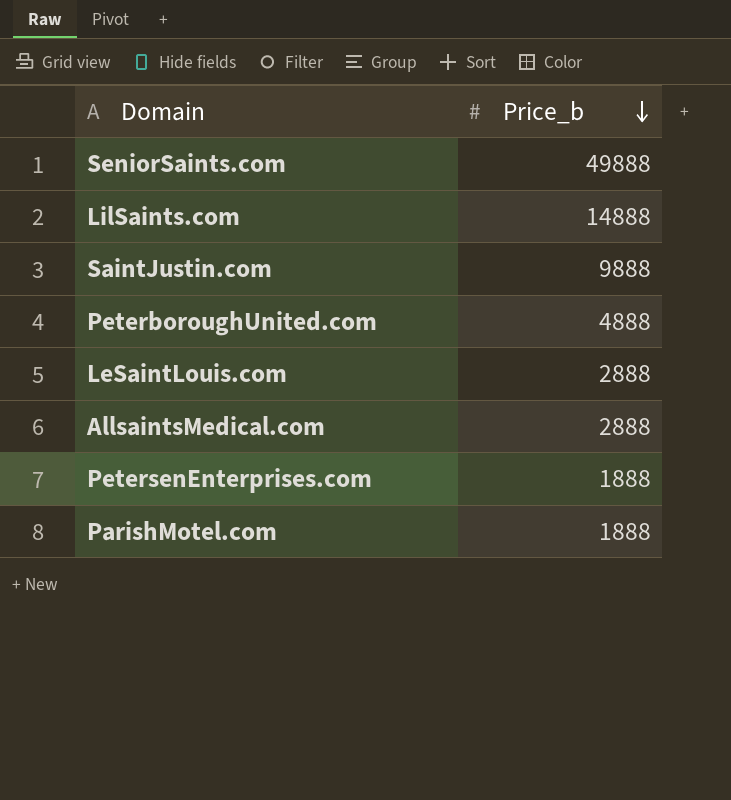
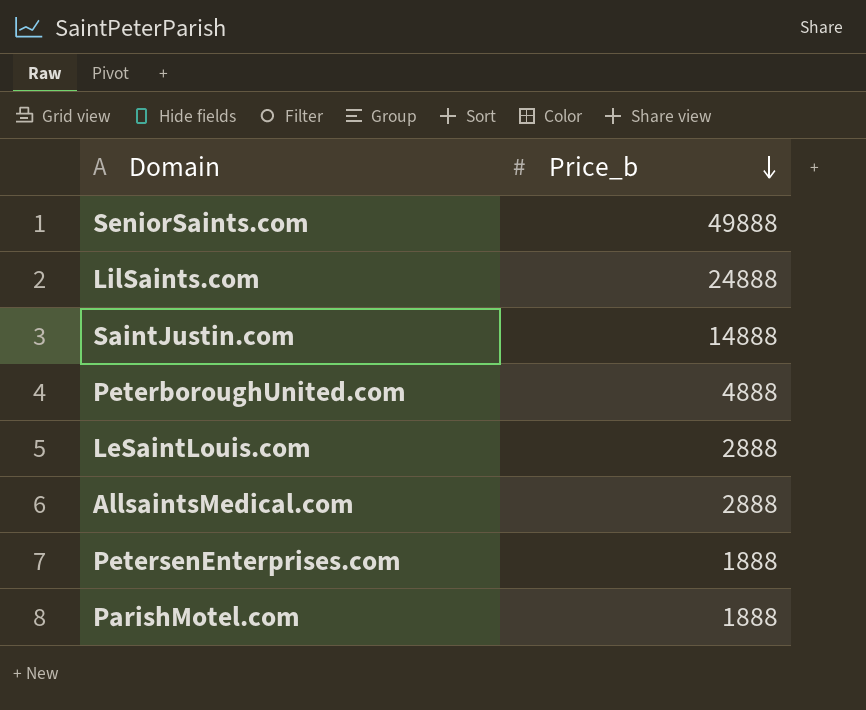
LilSaints.com | Price_b: 14888 -> 24888
SaintJustin.com | Price_b: 9888 -> 14888

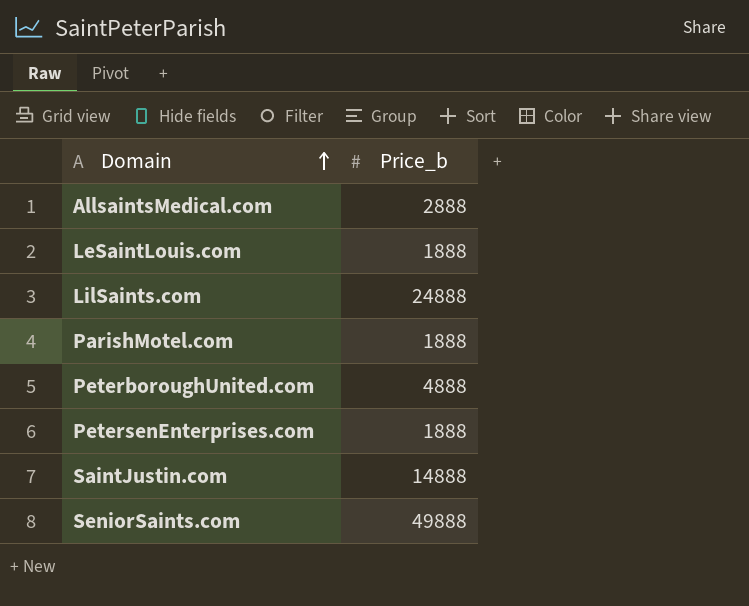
row order: Price_b descending -> Domain ascending
LeSaintLouis.com | Price_b: 2888 -> 1888

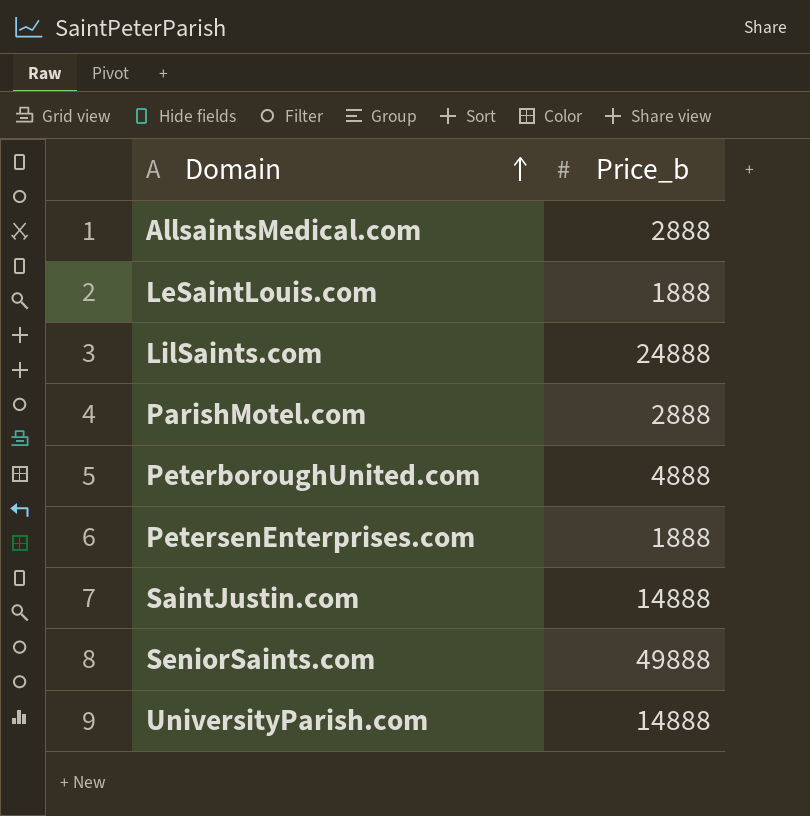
ParishMotel.com | Price_b: 1888 -> 2888
row UniversityParish.com: none -> 14888

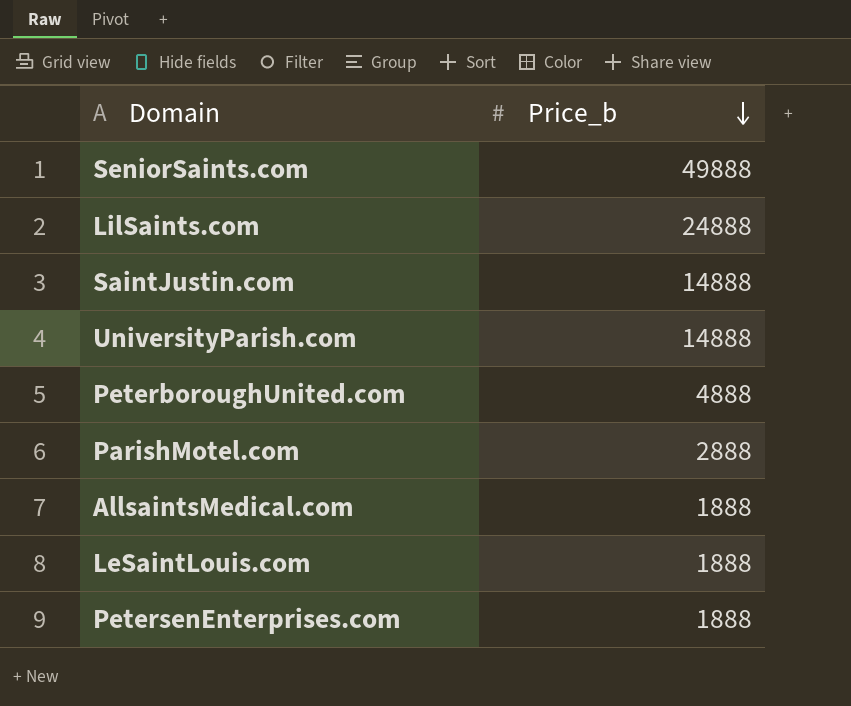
row order: Domain ascending -> Price_b descending
AllsaintsMedical.com | Price_b: 2888 -> 1888

